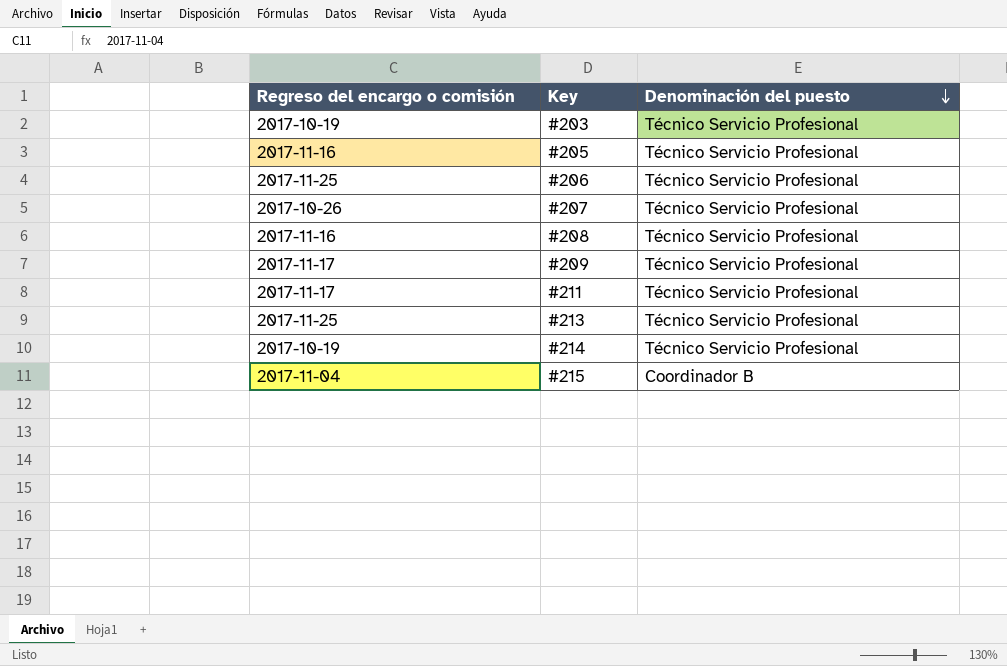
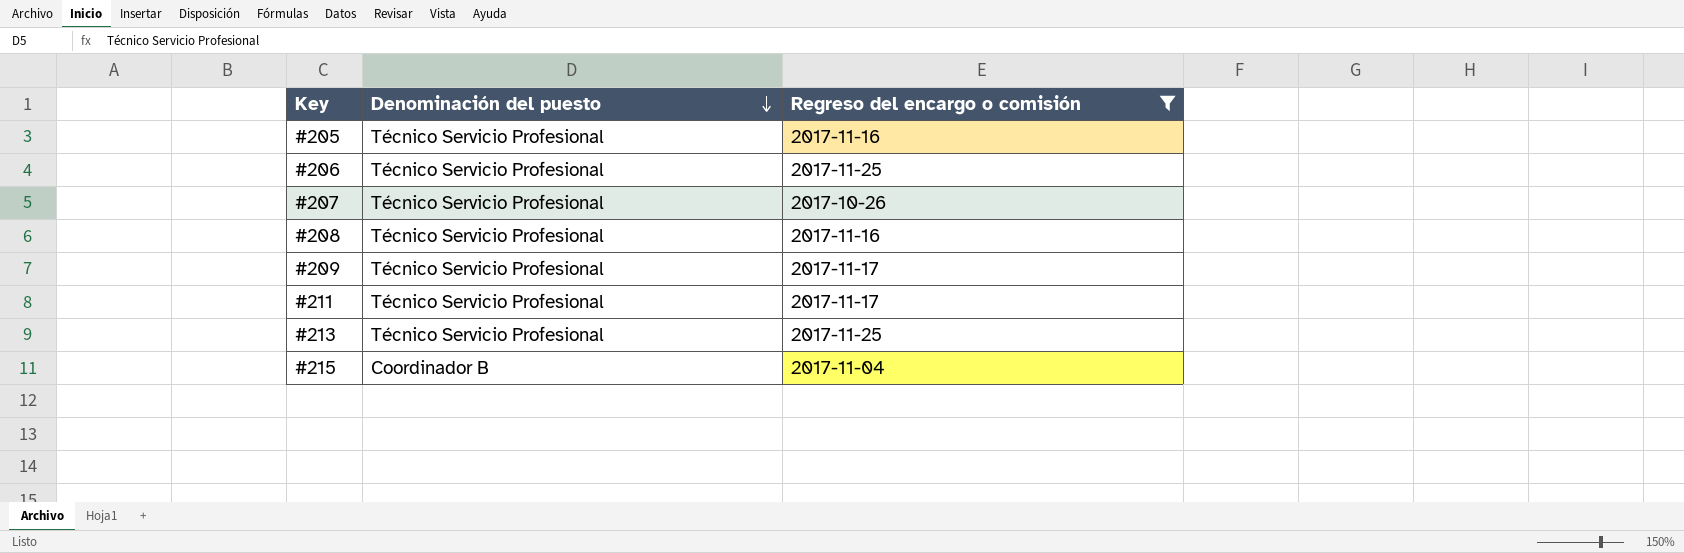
filter: none -> Regreso del encargo o comisión != 2017-10-19
column Regreso del encargo o comisión | position: 1 -> 3

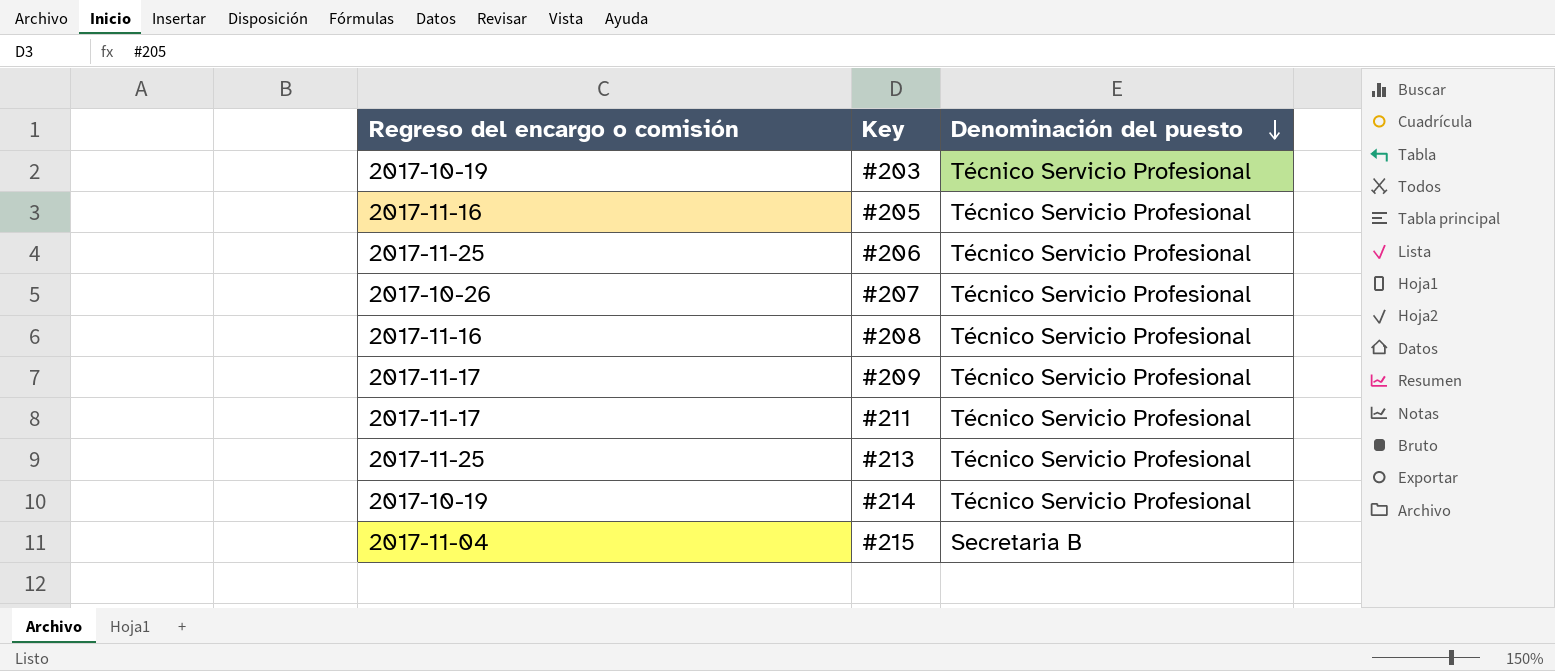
filter: Regreso del encargo o comisión != 2017-10-19 -> none
column Regreso del encargo o comisión | position: 3 -> 1
#215 | Denominación del puesto: Coordinador B -> Secretaria B

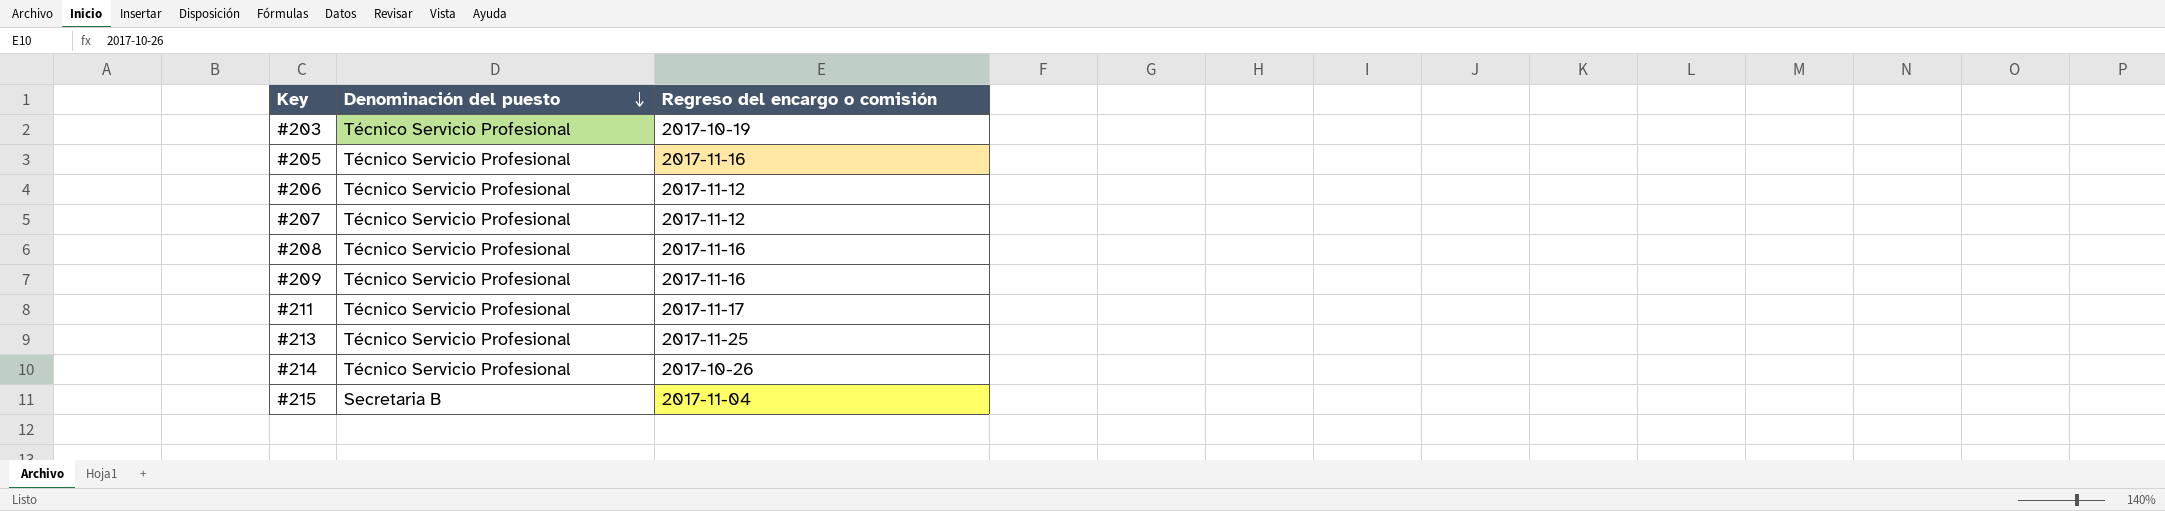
column Regreso del encargo o comisión | position: 1 -> 3
#206 | Regreso del encargo o comisión: 2017-11-25 -> 2017-11-12
#207 | Regreso del encargo o comisión: 2017-10-26 -> 2017-11-12
#209 | Regreso del encargo o comisión: 2017-11-17 -> 2017-11-16
#214 | Regreso del encargo o comisión: 2017-10-19 -> 2017-10-26

